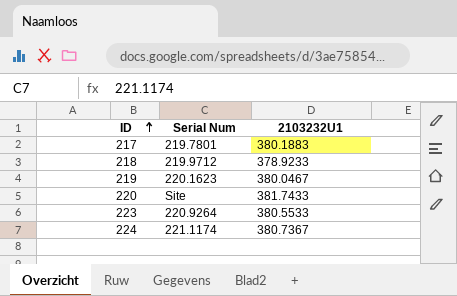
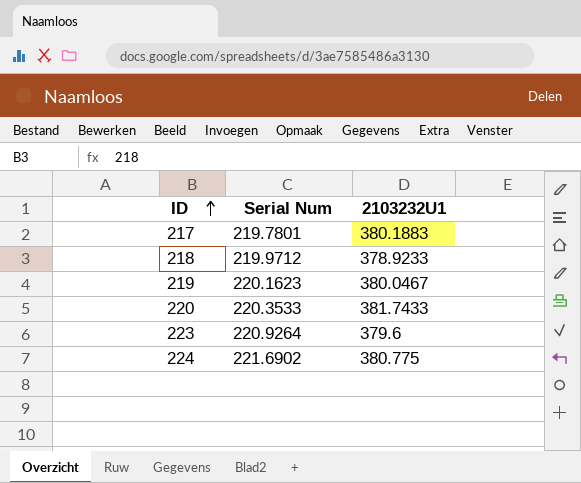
220 | Serial Num: Site -> 220.3533
223 | 2103232U1: 380.5533 -> 379.6
224 | Serial Num: 221.1174 -> 221.6902
224 | 2103232U1: 380.7367 -> 380.775

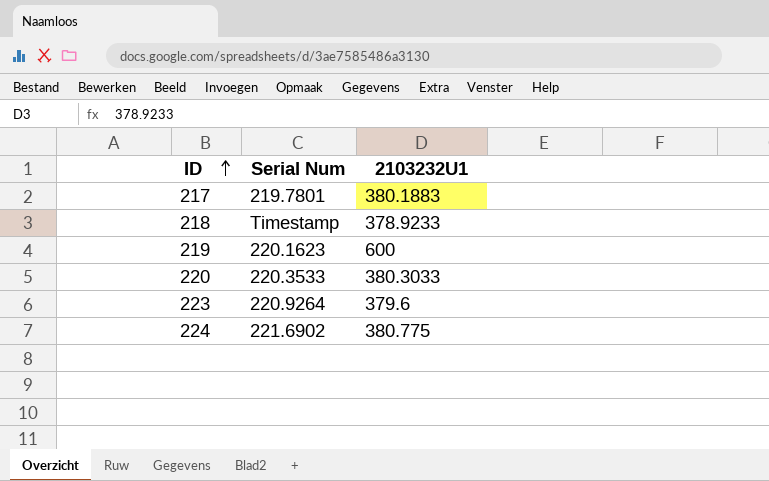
218 | Serial Num: 219.9712 -> Timestamp
219 | 2103232U1: 380.0467 -> 600
220 | 2103232U1: 381.7433 -> 380.3033

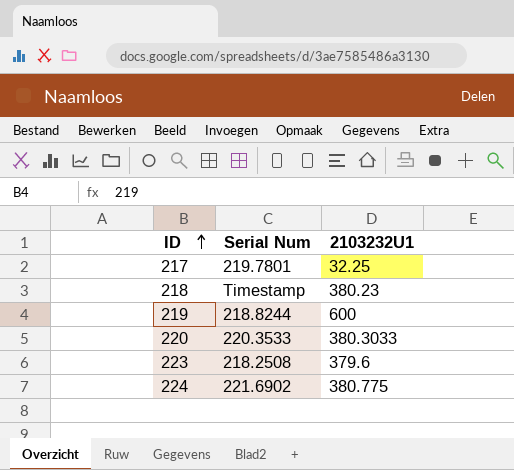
217 | 2103232U1: 380.1883 -> 32.25
218 | 2103232U1: 378.9233 -> 380.23
219 | Serial Num: 220.1623 -> 218.8244
223 | Serial Num: 220.9264 -> 218.2508

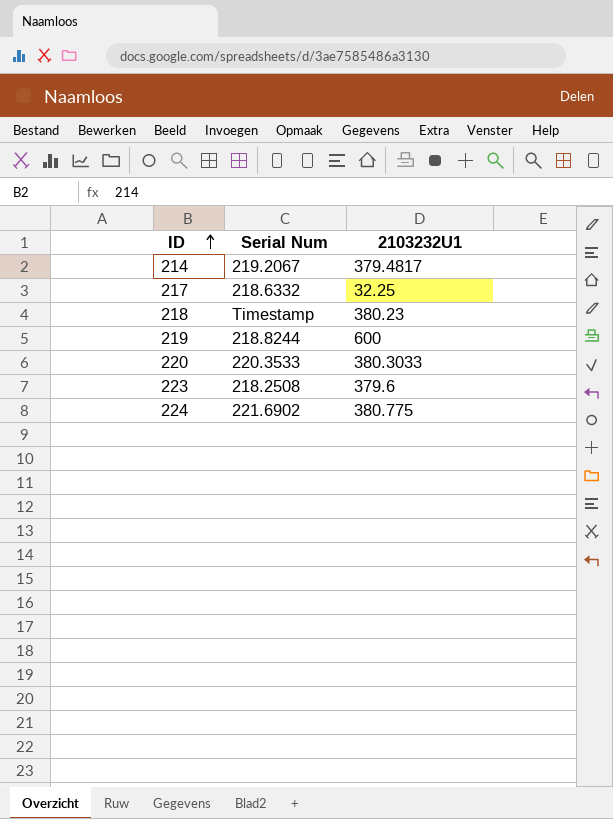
row 214: none -> 219.2067 | 379.4817
217 | Serial Num: 219.7801 -> 218.6332

